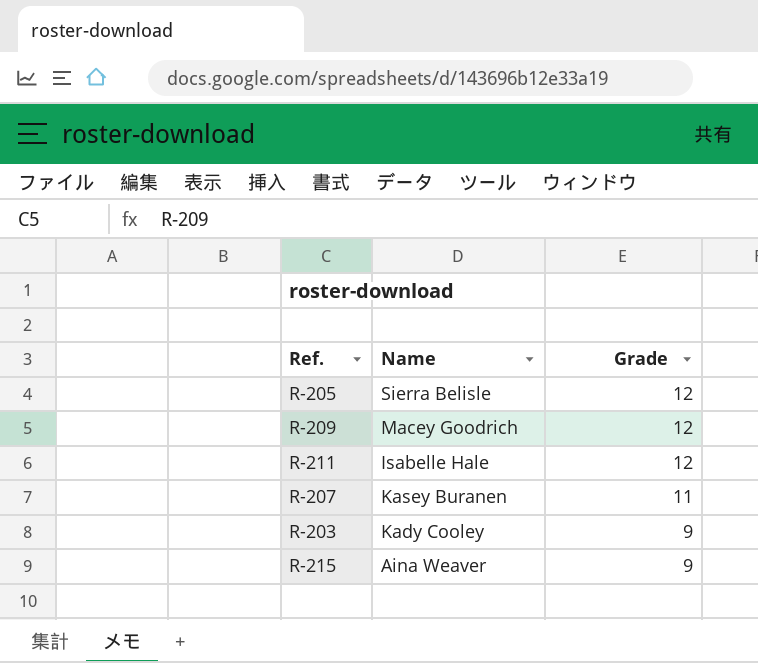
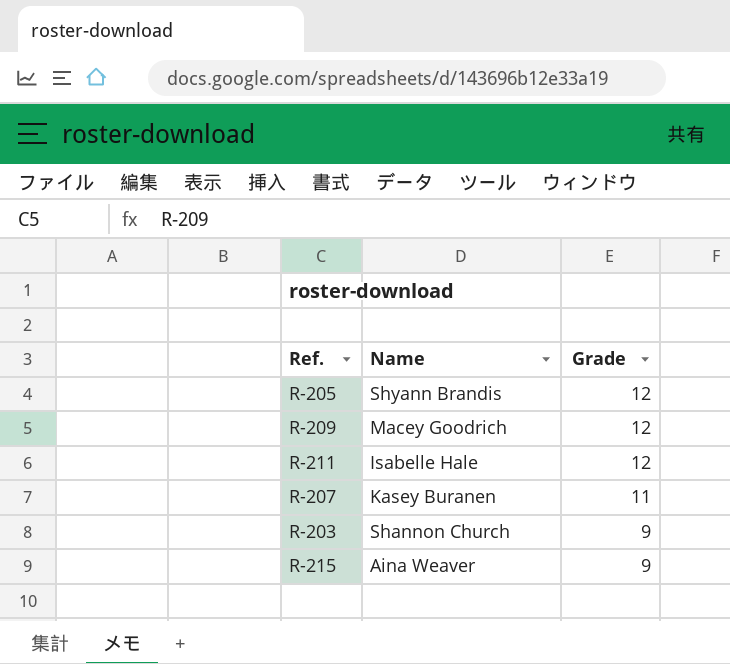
R-205 | Name: Sierra Belisle -> Shyann Brandis
R-203 | Name: Kady Cooley -> Shannon Church

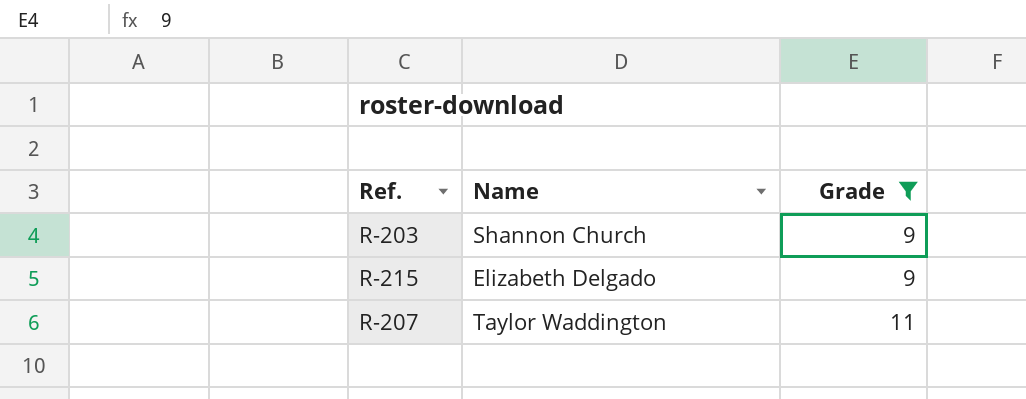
filter: none -> Grade != 12
row order: Grade descending -> Grade ascending
R-215 | Name: Aina Weaver -> Elizabeth Delgado
R-207 | Name: Kasey Buranen -> Taylor Waddington

